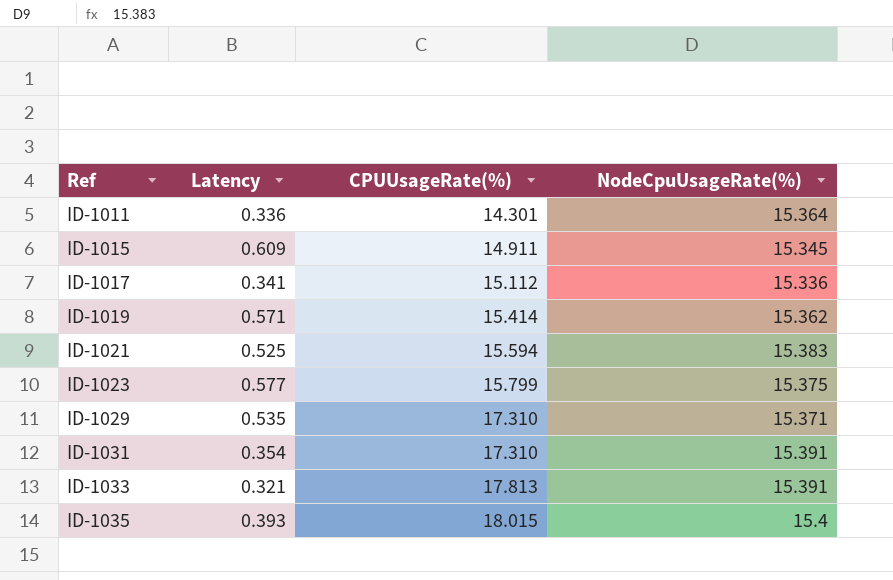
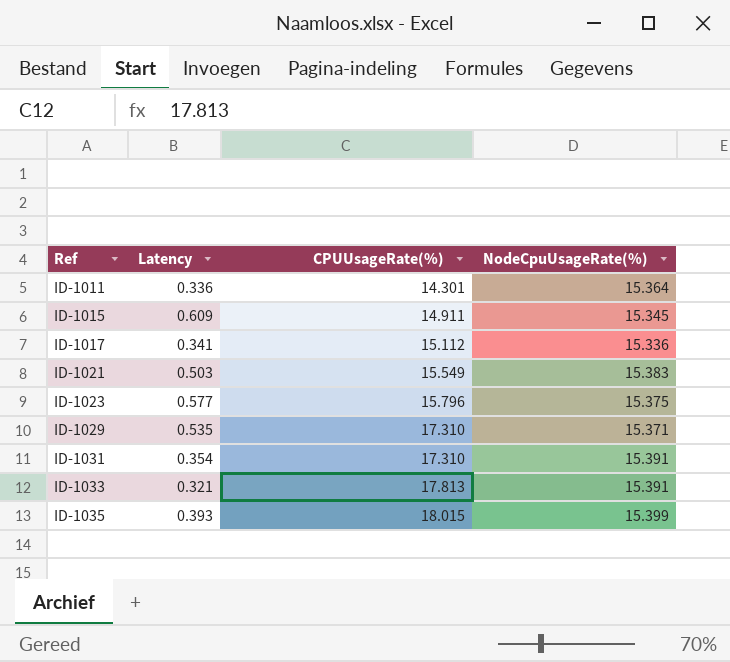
row ID-1019: 0.571 | 15.414 | 15.362 -> none
ID-1021 | Latency: 0.525 -> 0.503
ID-1021 | CPUUsageRate(%): 15.594 -> 15.549
ID-1023 | CPUUsageRate(%): 15.799 -> 15.796
ID-1035 | NodeCpuUsageRate(%): 15.4 -> 15.399

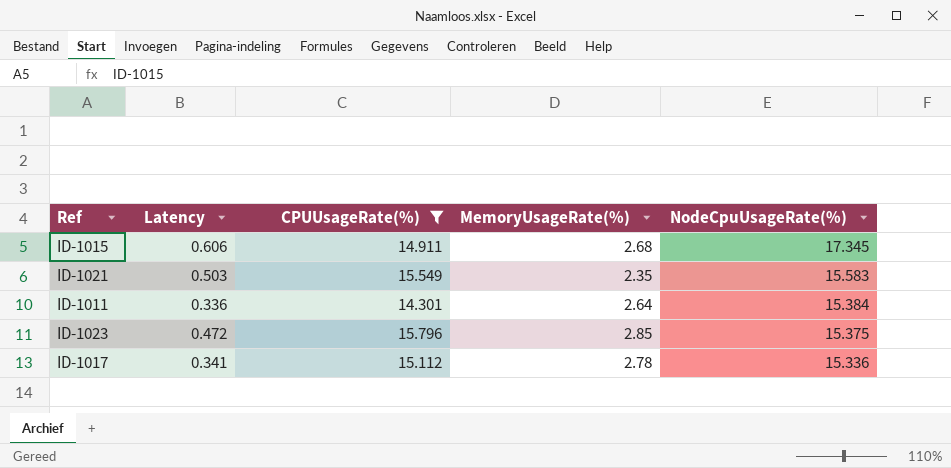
filter: none -> CPUUsageRate(%) <= 15.796
row order: Ref ascending -> NodeCpuUsageRate(%) descending
column MemoryUsageRate(%) | position: none -> 4
ID-1015 | Latency: 0.609 -> 0.606
ID-1015 | NodeCpuUsageRate(%): 15.345 -> 17.345
ID-1021 | NodeCpuUsageRate(%): 15.383 -> 15.583
ID-1011 | NodeCpuUsageRate(%): 15.364 -> 15.384
ID-1023 | Latency: 0.577 -> 0.472

